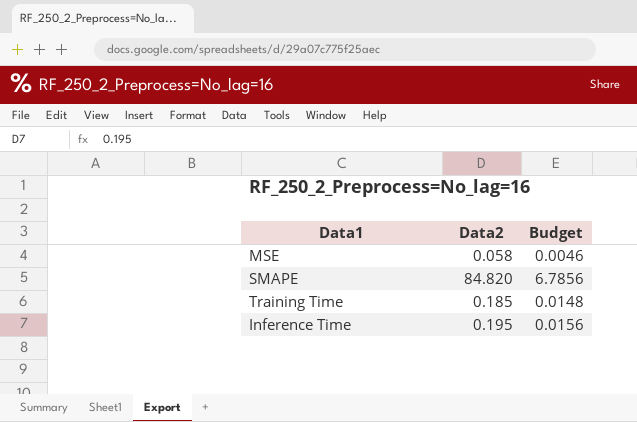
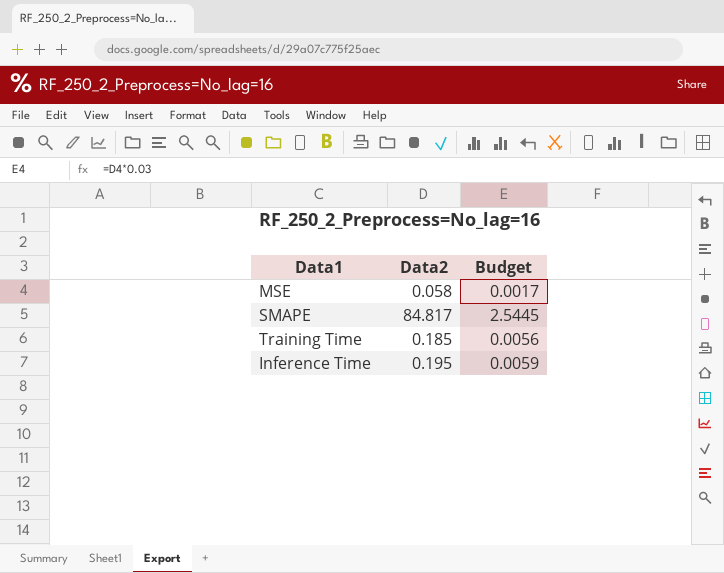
column Budget | formula: [Data2] * 0.08 -> [Data2] * 0.03
SMAPE | Data2: 84.820 -> 84.817

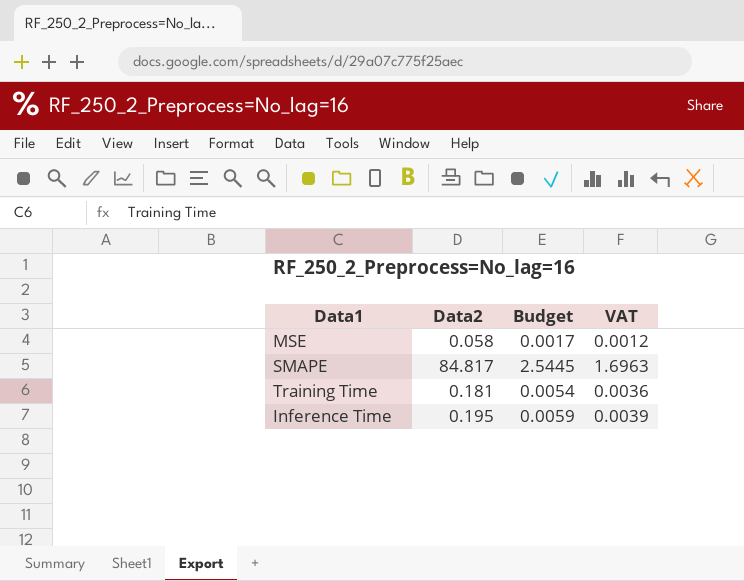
column VAT | formula: none -> [Data2] * 0.02
Training Time | Data2: 0.185 -> 0.181
Training Time | Budget: 0.0056 -> 0.0054

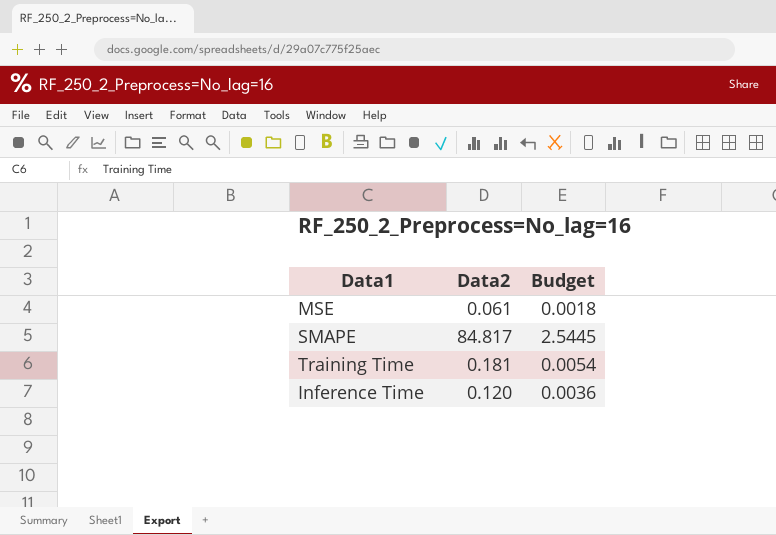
column VAT | formula: [Data2] * 0.02 -> none
MSE | Data2: 0.058 -> 0.061
MSE | Budget: 0.0017 -> 0.0018
Inference Time | Data2: 0.195 -> 0.120
Inference Time | Budget: 0.0059 -> 0.0036

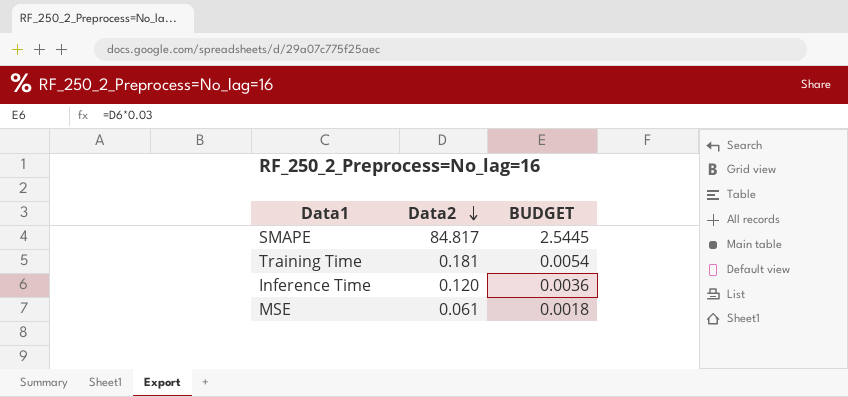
row order: none -> Data2 descending
column name: Budget -> BUDGET

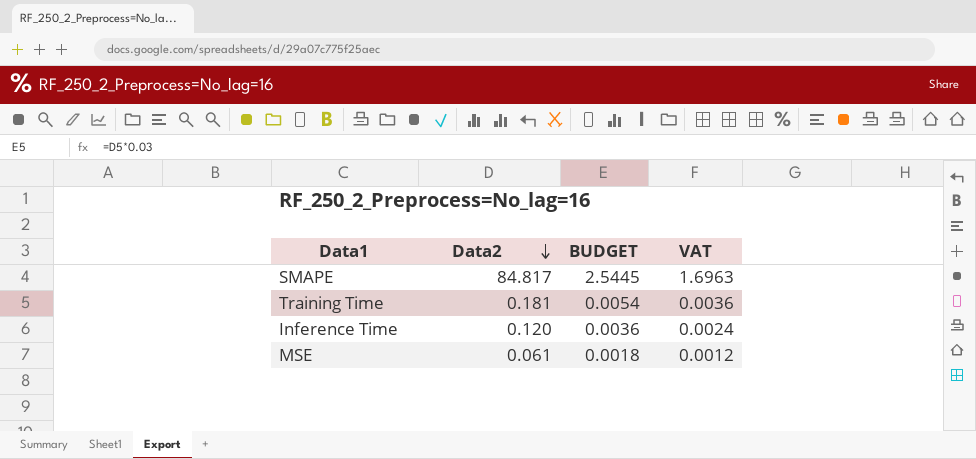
column VAT | formula: none -> [Data2] * 0.02

